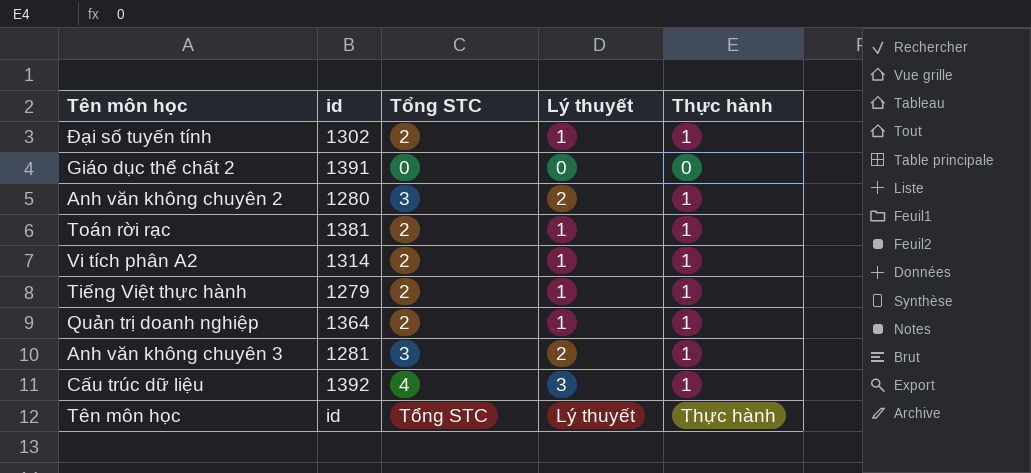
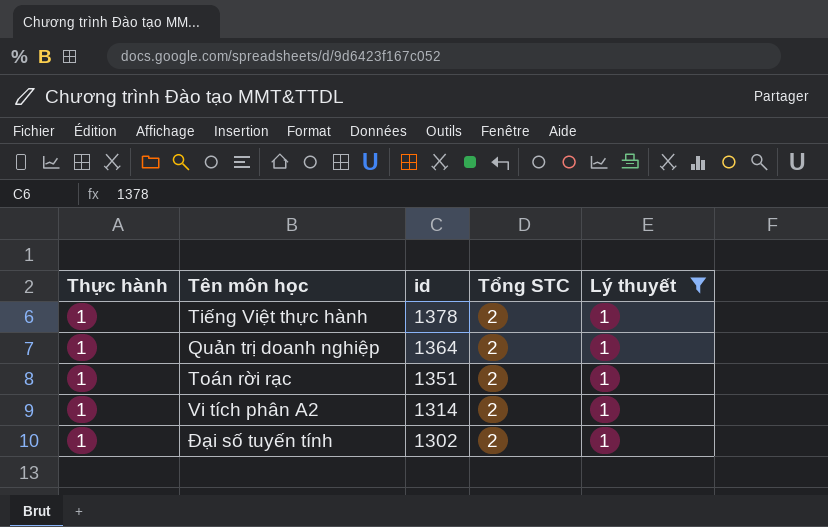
filter: none -> Lý thuyết = 1
row order: none -> id descending
column Thực hành | position: 5 -> 1
Tiếng Việt thực hành | id: 1279 -> 1378
Toán rời rạc | id: 1381 -> 1351

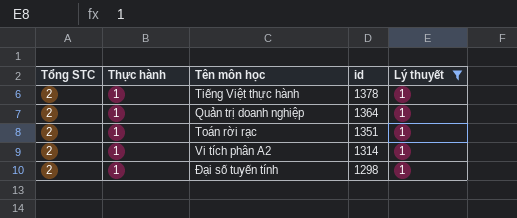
column Tổng STC | position: 4 -> 1
Đại số tuyến tính | id: 1302 -> 1298

